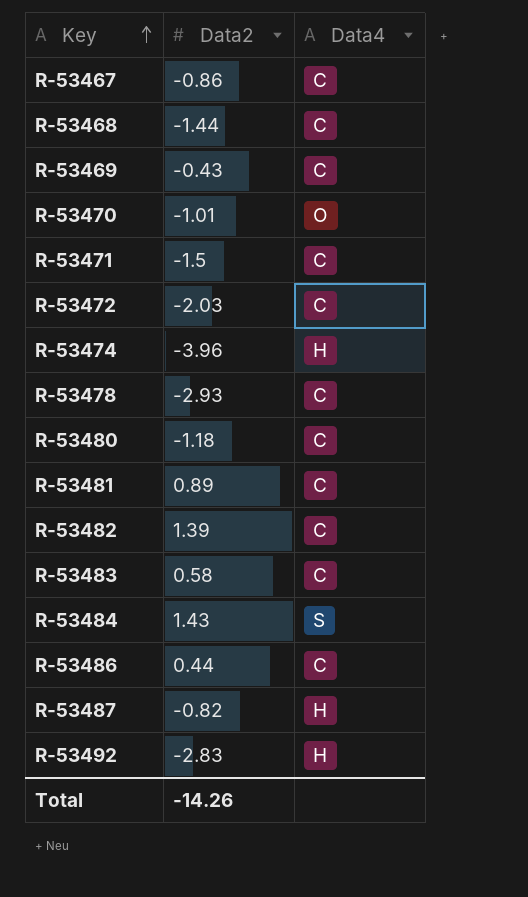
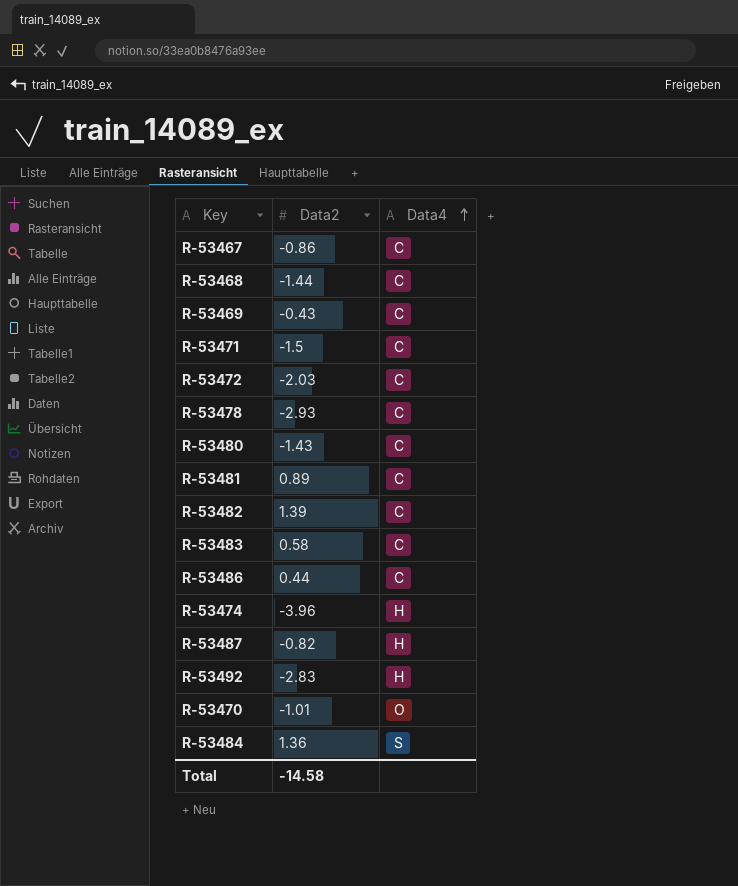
row order: Key ascending -> Data4 ascending
R-53480 | Data2: -1.18 -> -1.43
R-53484 | Data2: 1.43 -> 1.36
Total | Data2: -14.26 -> -14.58

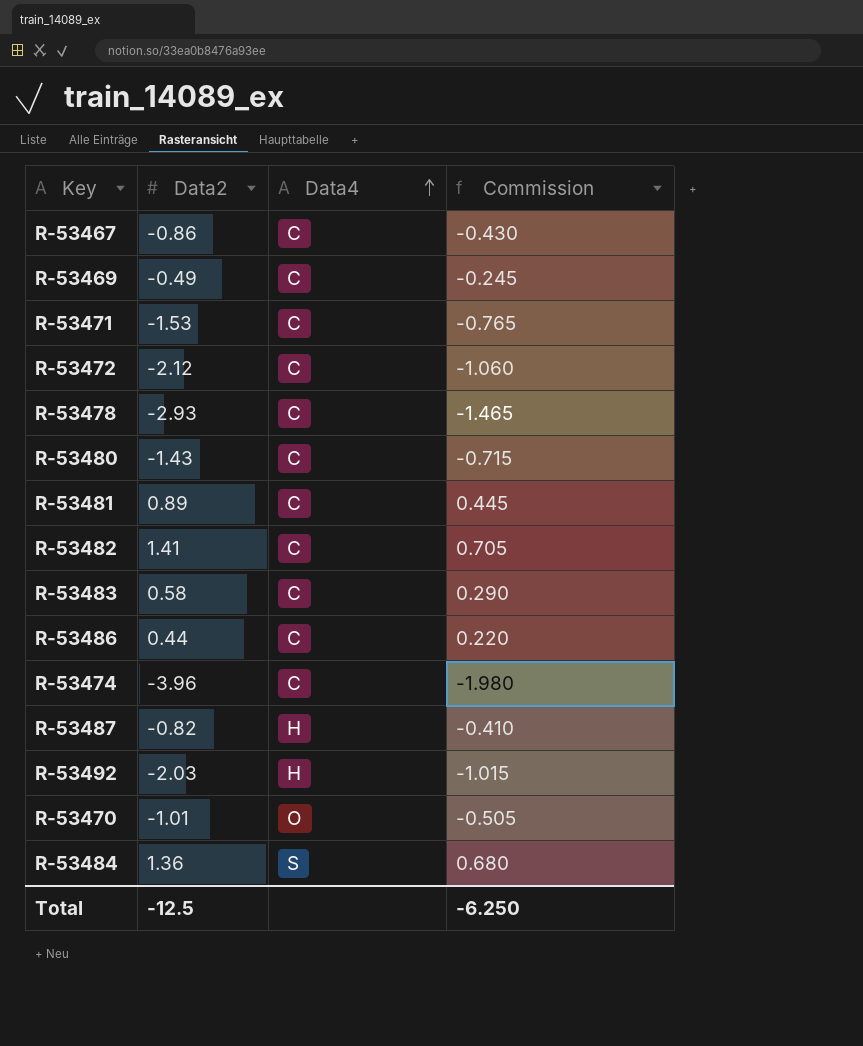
column Commission | formula: none -> [Data2] * 0.5
row R-53468: -1.44 | C -> none
R-53469 | Data2: -0.43 -> -0.49
R-53471 | Data2: -1.5 -> -1.53
R-53472 | Data2: -2.03 -> -2.12
R-53482 | Data2: 1.39 -> 1.41
R-53474 | Data4: H -> C
R-53492 | Data2: -2.83 -> -2.03
Total | Data2: -14.58 -> -12.5

